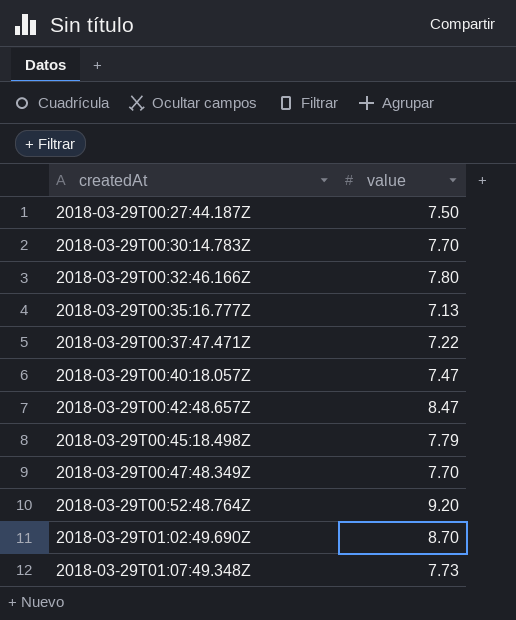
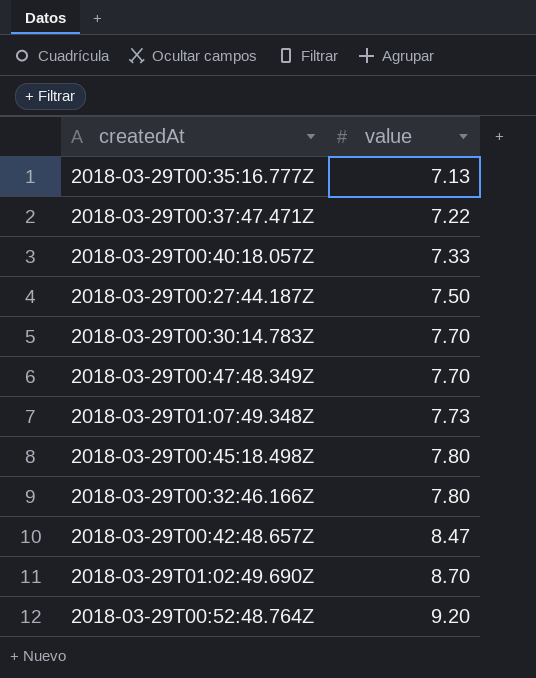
row order: createdAt ascending -> value ascending
2018-03-29T00:40:18.057Z | value: 7.47 -> 7.33
2018-03-29T00:45:18.498Z | value: 7.79 -> 7.80

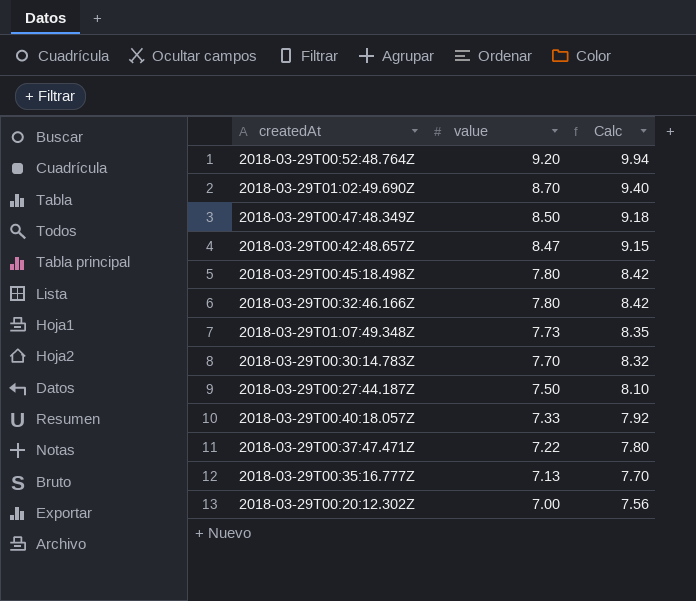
row order: value ascending -> value descending
column Calc | formula: none -> [value] * 1.08
2018-03-29T00:47:48.349Z | value: 7.70 -> 8.50
row 2018-03-29T00:20:12.302Z: none -> 7.00 | 7.56

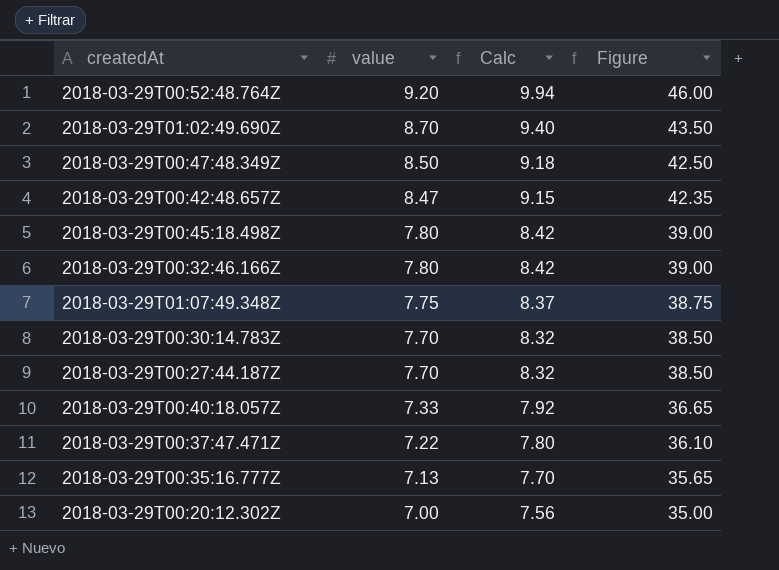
column Figure | formula: none -> [value] * 5
2018-03-29T01:07:49.348Z | value: 7.73 -> 7.75
2018-03-29T01:07:49.348Z | Calc: 8.35 -> 8.37
2018-03-29T00:27:44.187Z | value: 7.50 -> 7.70
2018-03-29T00:27:44.187Z | Calc: 8.10 -> 8.32

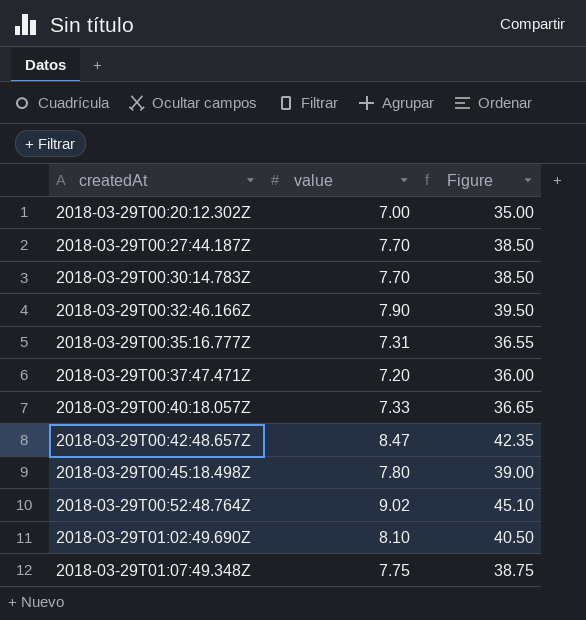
row order: value descending -> createdAt ascending
column Calc | formula: [value] * 1.08 -> none
row 2018-03-29T00:47:48.349Z: 8.50 | 9.18 | 42.50 -> none
2018-03-29T00:32:46.166Z | value: 7.80 -> 7.90
2018-03-29T00:32:46.166Z | Figure: 39.00 -> 39.50
2018-03-29T00:35:16.777Z | value: 7.13 -> 7.31
2018-03-29T00:35:16.777Z | Figure: 35.65 -> 36.55
2018-03-29T00:37:47.471Z | value: 7.22 -> 7.20
2018-03-29T00:37:47.471Z | Figure: 36.10 -> 36.00
2018-03-29T00:52:48.764Z | value: 9.20 -> 9.02
2018-03-29T00:52:48.764Z | Figure: 46.00 -> 45.10
2018-03-29T01:02:49.690Z | value: 8.70 -> 8.10
2018-03-29T01:02:49.690Z | Figure: 43.50 -> 40.50

